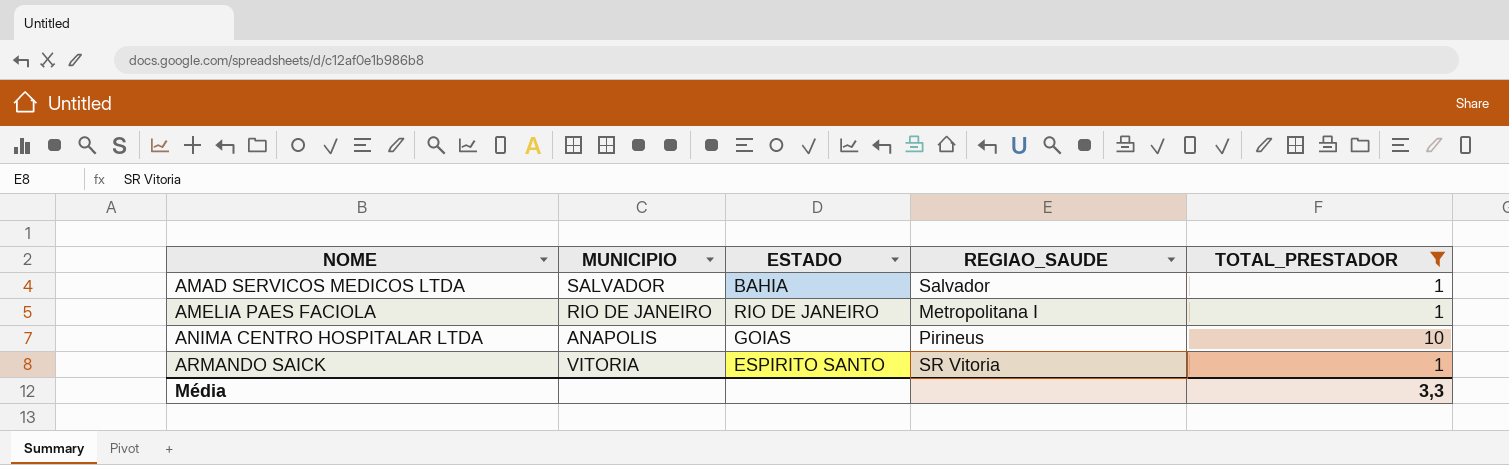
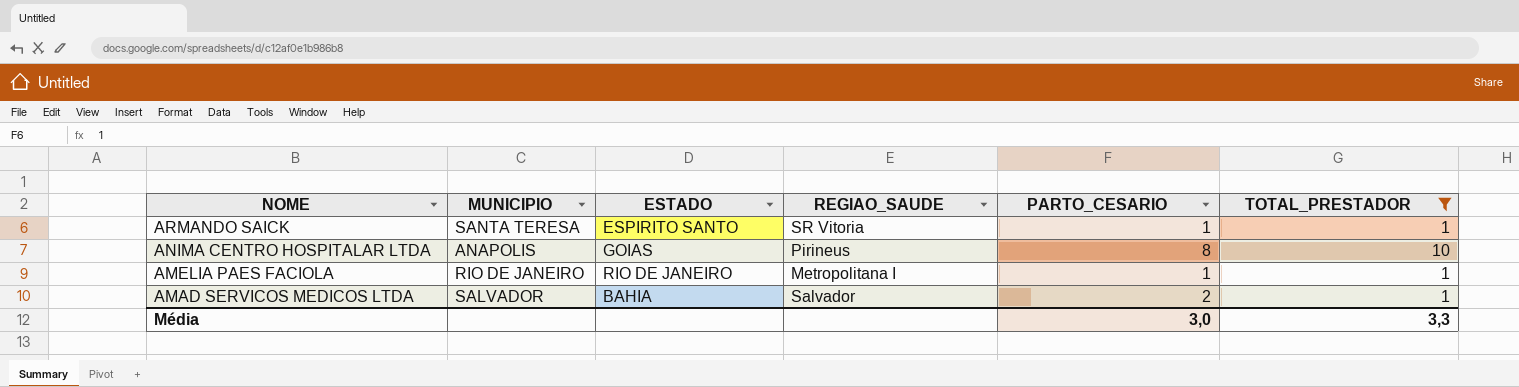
row order: NOME ascending -> NOME descending
column PARTO_CESARIO | position: none -> 5
ARMANDO SAICK | MUNICIPIO: VITORIA -> SANTA TERESA

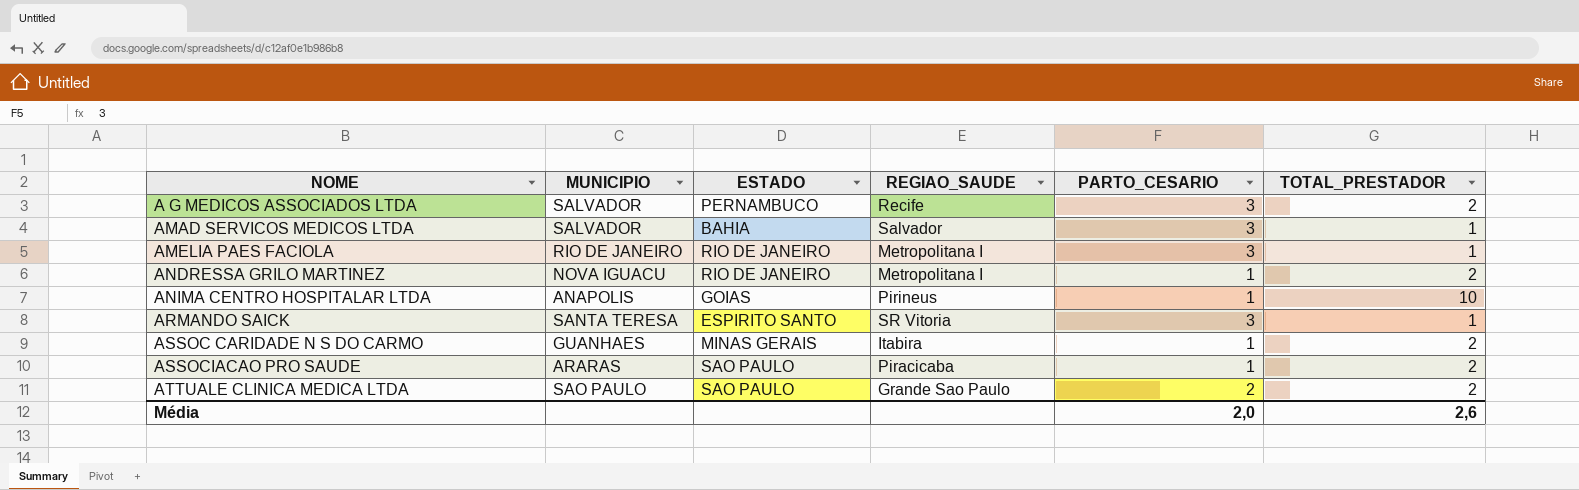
filter: TOTAL_PRESTADOR != 2 -> none
row order: NOME descending -> NOME ascending
AMAD SERVICOS MEDICOS LTDA | PARTO_CESARIO: 2 -> 3
AMELIA PAES FACIOLA | PARTO_CESARIO: 1 -> 3
ANIMA CENTRO HOSPITALAR LTDA | PARTO_CESARIO: 8 -> 1
ARMANDO SAICK | PARTO_CESARIO: 1 -> 3
Média | PARTO_CESARIO: 3,0 -> 2,0
Média | TOTAL_PRESTADOR: 3,3 -> 2,6

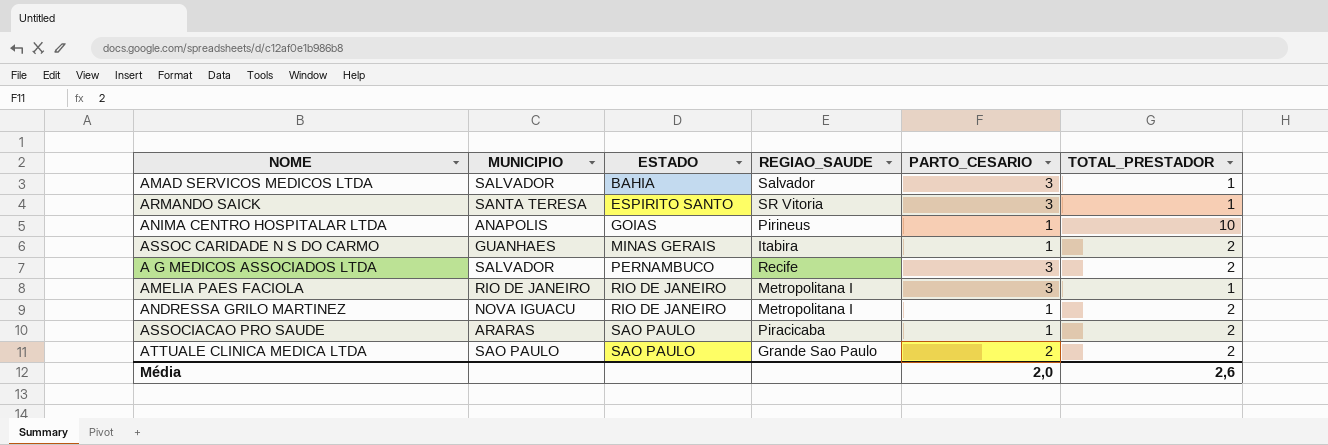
row order: NOME ascending -> ESTADO ascending

